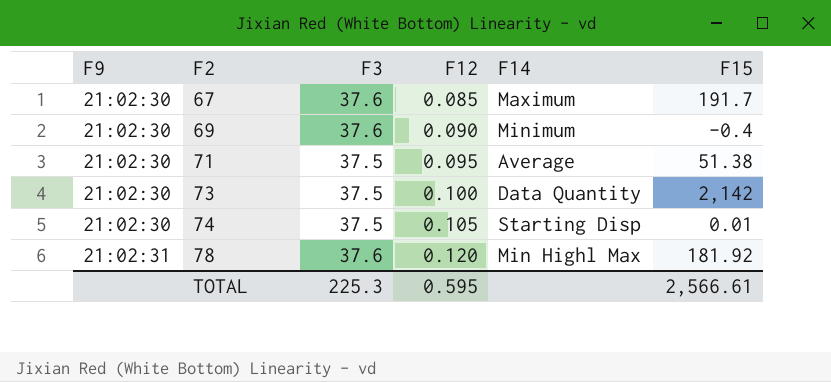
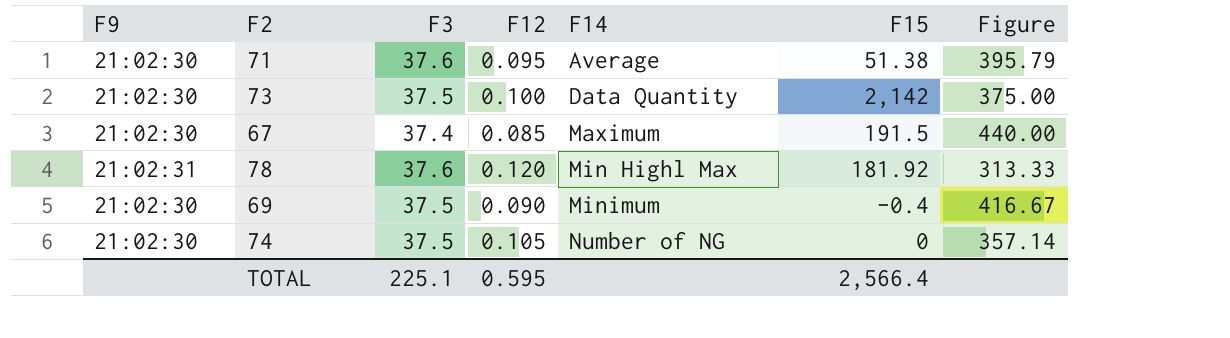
row order: F9 ascending -> F14 ascending
column Figure | formula: none -> [F3] / [F12]
71 | F3: 37.5 -> 37.6
67 | F3: 37.6 -> 37.4
67 | F15: 191.7 -> 191.5
69 | F3: 37.6 -> 37.5
74 | F14: Starting Disp -> Number of NG
74 | F15: 0.01 -> 0
TOTAL | F3: 225.3 -> 225.1
TOTAL | F15: 2,566.61 -> 2,566.4

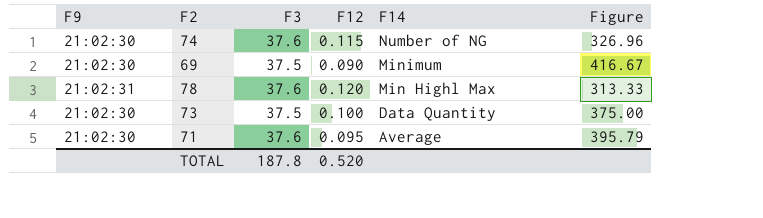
row order: F14 ascending -> F14 descending
column F15 | position: 6 -> none
row 67: 21:02:30 | 37.4 | 0.085 | Maximum | 191.5 | 440.00 -> none
74 | F3: 37.5 -> 37.6
74 | F12: 0.105 -> 0.115
74 | Figure: 357.14 -> 326.96
TOTAL | F3: 225.1 -> 187.8
TOTAL | F12: 0.595 -> 0.520

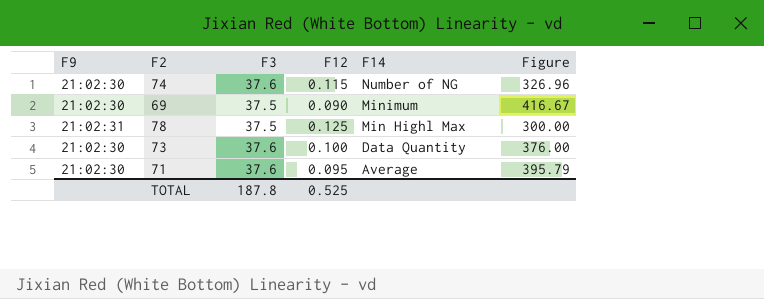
78 | F3: 37.6 -> 37.5
78 | F12: 0.120 -> 0.125
78 | Figure: 313.33 -> 300.00
73 | F3: 37.5 -> 37.6
73 | Figure: 375.00 -> 376.00
TOTAL | F12: 0.520 -> 0.525

